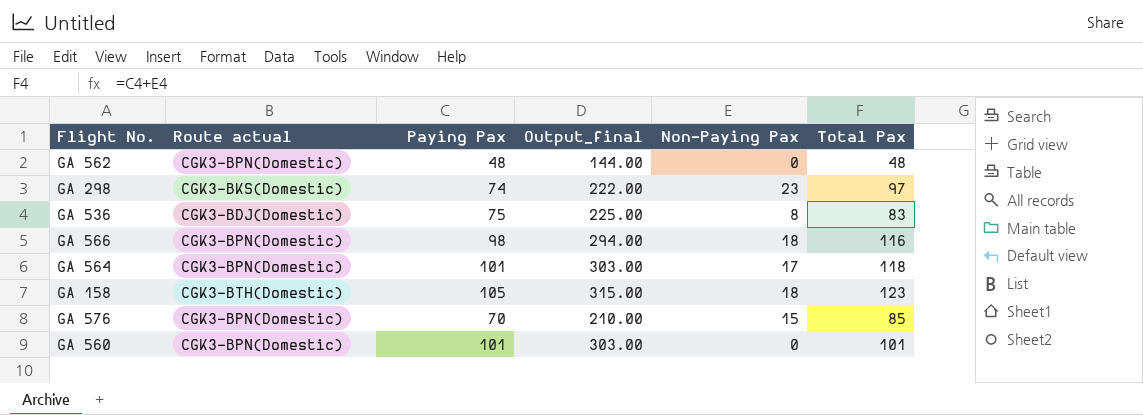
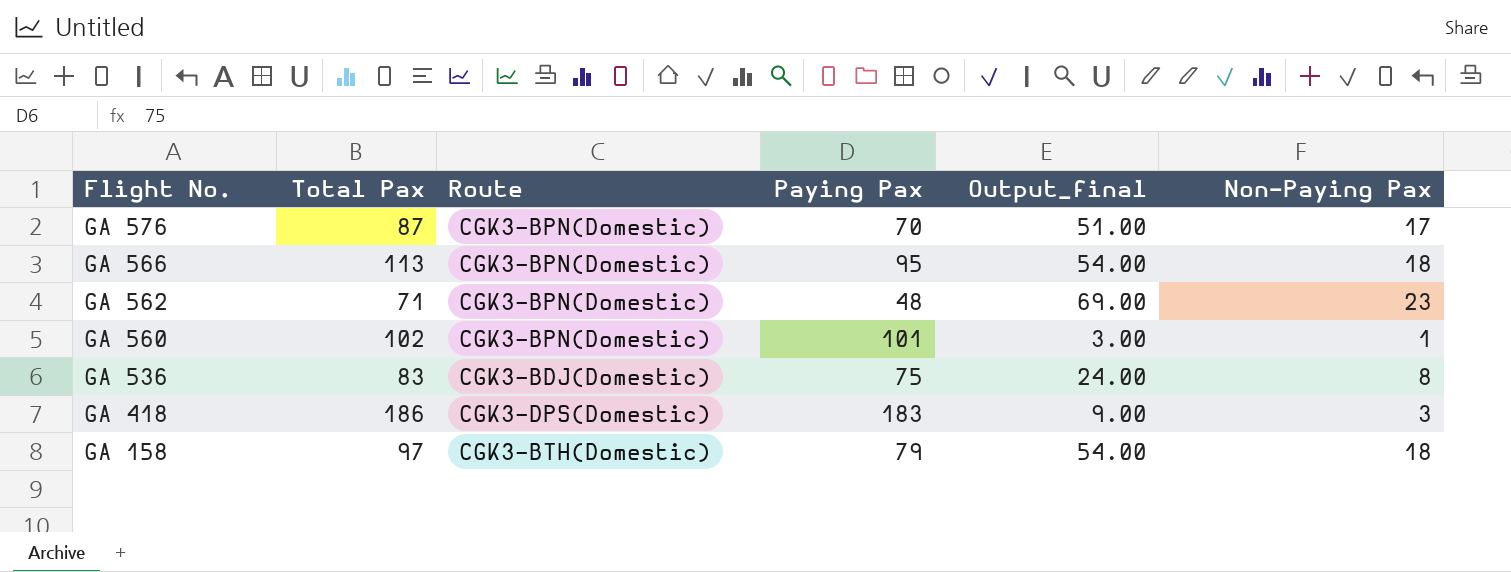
row order: none -> Flight No. descending
column Total Pax | position: 6 -> 2
column name: Route actual -> Route
column Output_final | formula: [Paying Pax] * 3 -> [Non-Paying Pax] * 3
row GA 298: CGK3-BKS(Domestic) | 74 | 222.00 | 23 | 97 -> none
row GA 564: CGK3-BPN(Domestic) | 101 | 303.00 | 17 | 118 -> none
GA 576 | Total Pax: 85 -> 87
GA 576 | Non-Paying Pax: 15 -> 17
GA 566 | Total Pax: 116 -> 113
GA 566 | Paying Pax: 98 -> 95
GA 562 | Total Pax: 48 -> 71
GA 562 | Non-Paying Pax: 0 -> 23
GA 560 | Total Pax: 101 -> 102
GA 560 | Non-Paying Pax: 0 -> 1
row GA 418: none -> 186 | CGK3-DPS(Domestic) | 183 | 9.00 | 3
GA 158 | Total Pax: 123 -> 97
GA 158 | Paying Pax: 105 -> 79

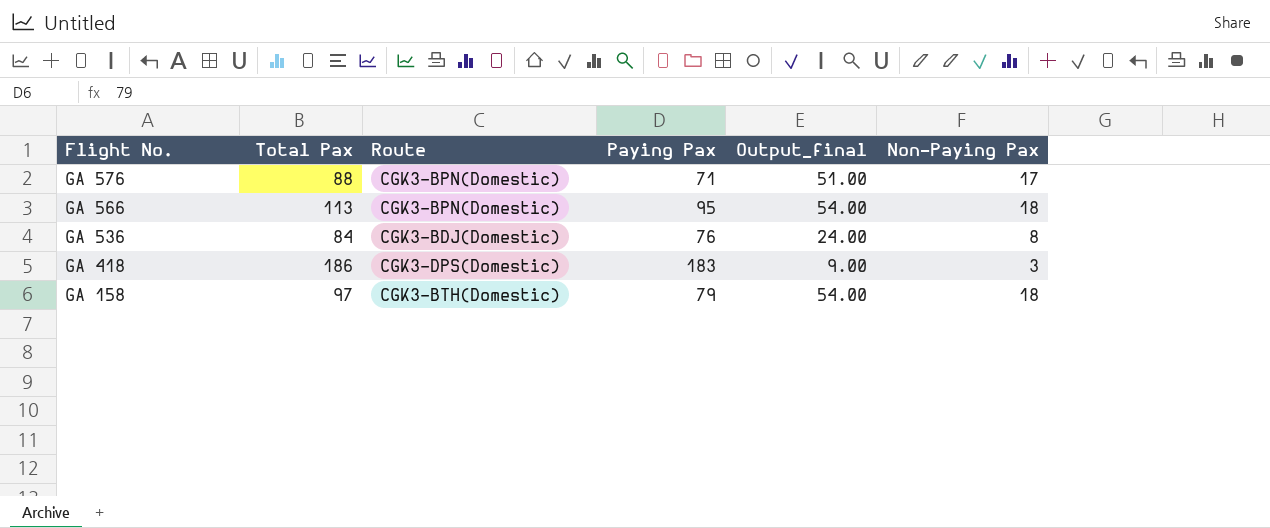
row GA 562: 71 | CGK3-BPN(Domestic) | 48 | 69.00 | 23 -> none
row GA 560: 102 | CGK3-BPN(Domestic) | 101 | 3.00 | 1 -> none
GA 576 | Total Pax: 87 -> 88
GA 576 | Paying Pax: 70 -> 71
GA 536 | Total Pax: 83 -> 84
GA 536 | Paying Pax: 75 -> 76

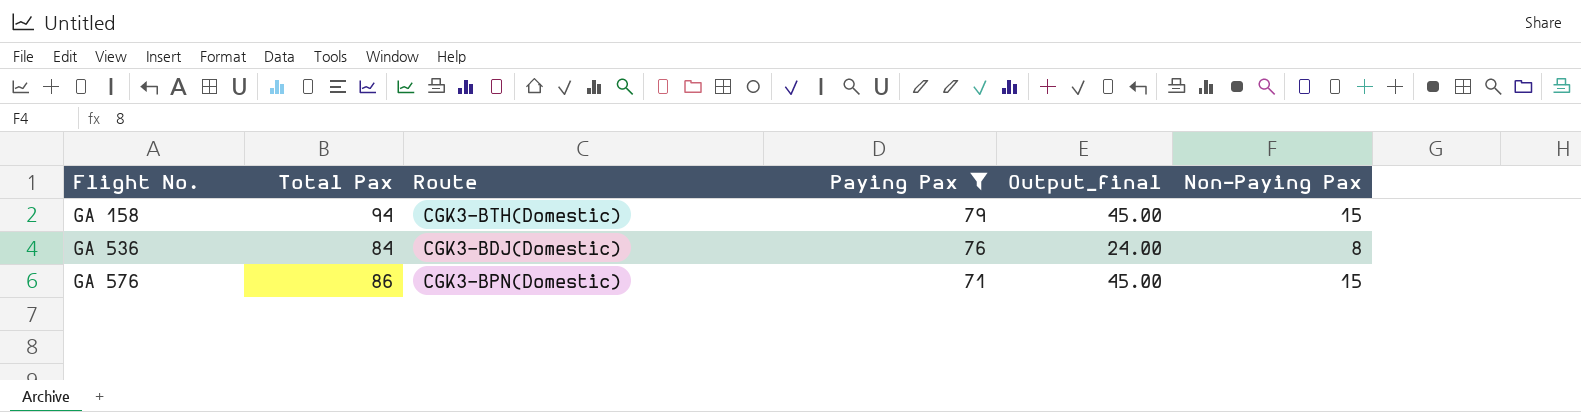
filter: none -> Paying Pax <= 79
row order: Flight No. descending -> Flight No. ascending
GA 158 | Total Pax: 97 -> 94
GA 158 | Output_final: 54.00 -> 45.00
GA 158 | Non-Paying Pax: 18 -> 15
GA 576 | Total Pax: 88 -> 86
GA 576 | Output_final: 51.00 -> 45.00
GA 576 | Non-Paying Pax: 17 -> 15

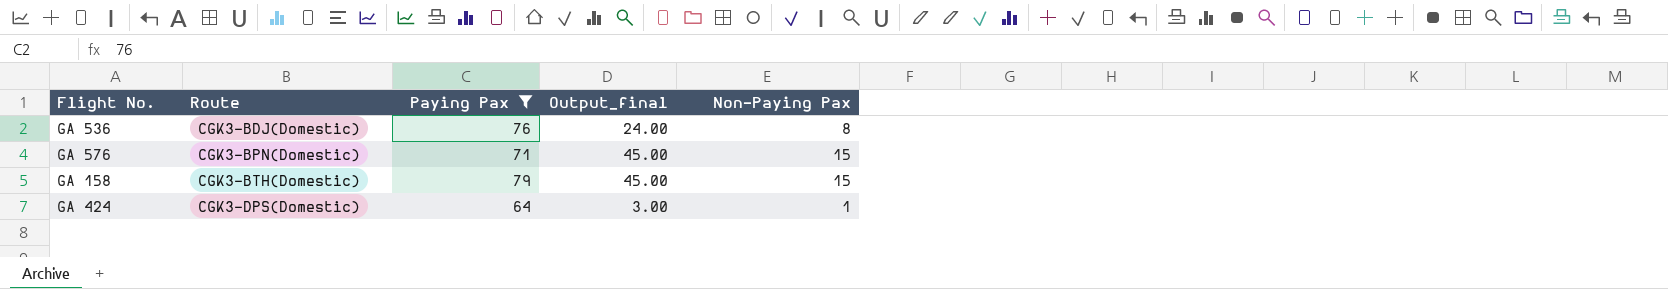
row order: Flight No. ascending -> Route ascending
column Total Pax | formula: [Paying Pax] + [Non-Paying Pax] -> none
row GA 424: none -> CGK3-DPS(Domestic) | 64 | 3.00 | 1

